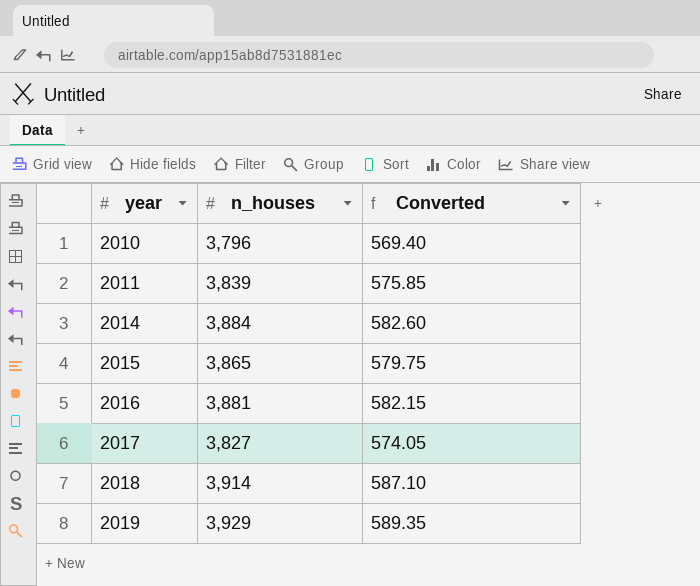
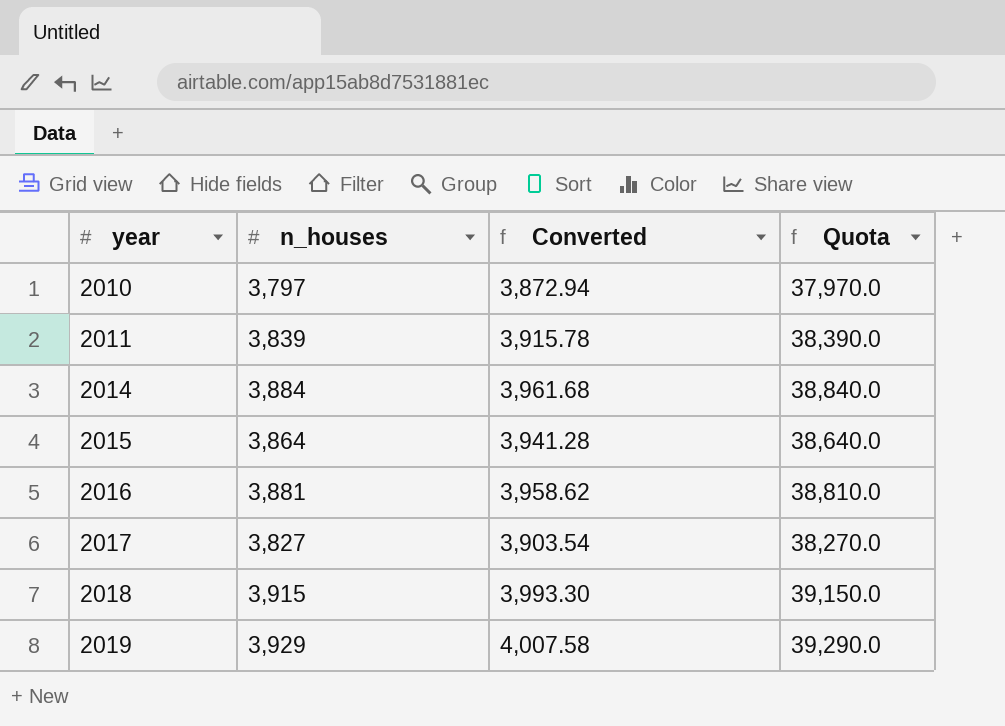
column Converted | formula: [n_houses] * 0.15 -> [n_houses] * 1.02
column Quota | formula: none -> [n_houses] * 10
2010 | n_houses: 3,796 -> 3,797
2015 | n_houses: 3,865 -> 3,864
2018 | n_houses: 3,914 -> 3,915

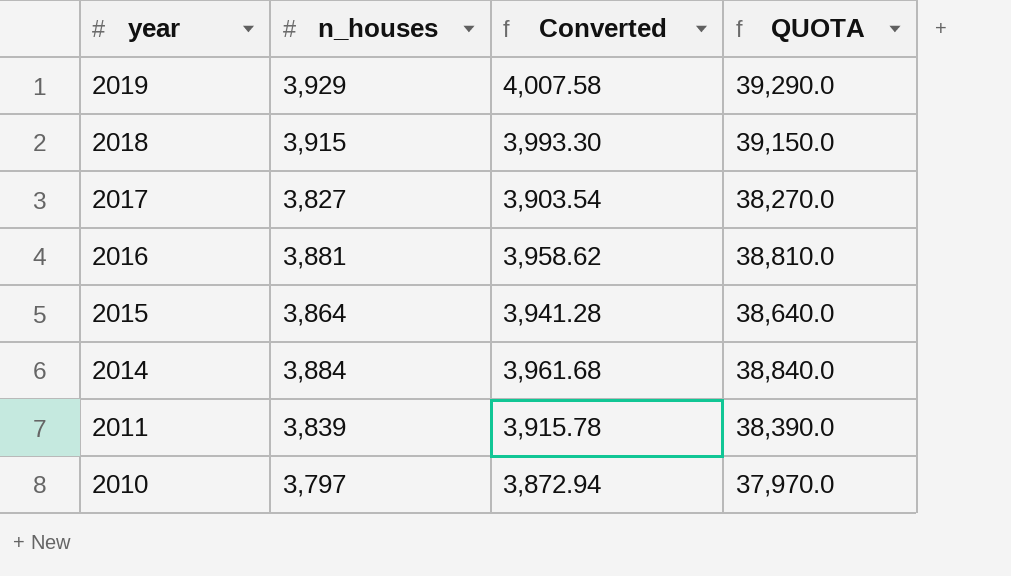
row order: year ascending -> year descending
column name: Quota -> QUOTA

